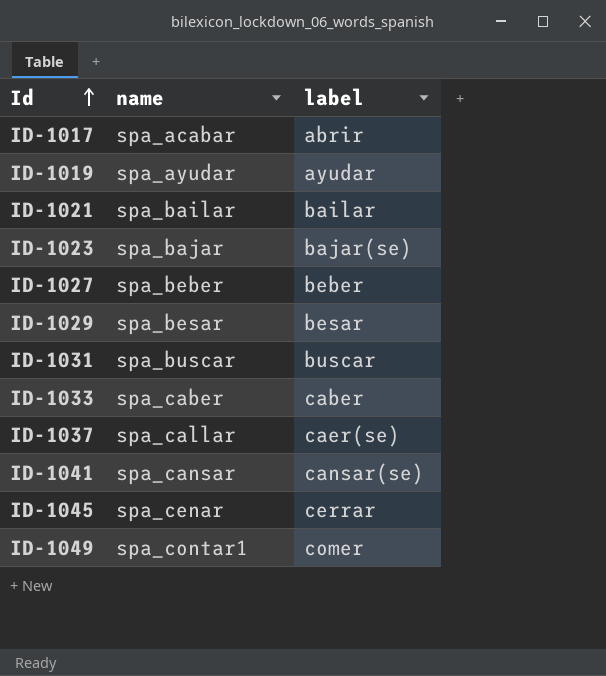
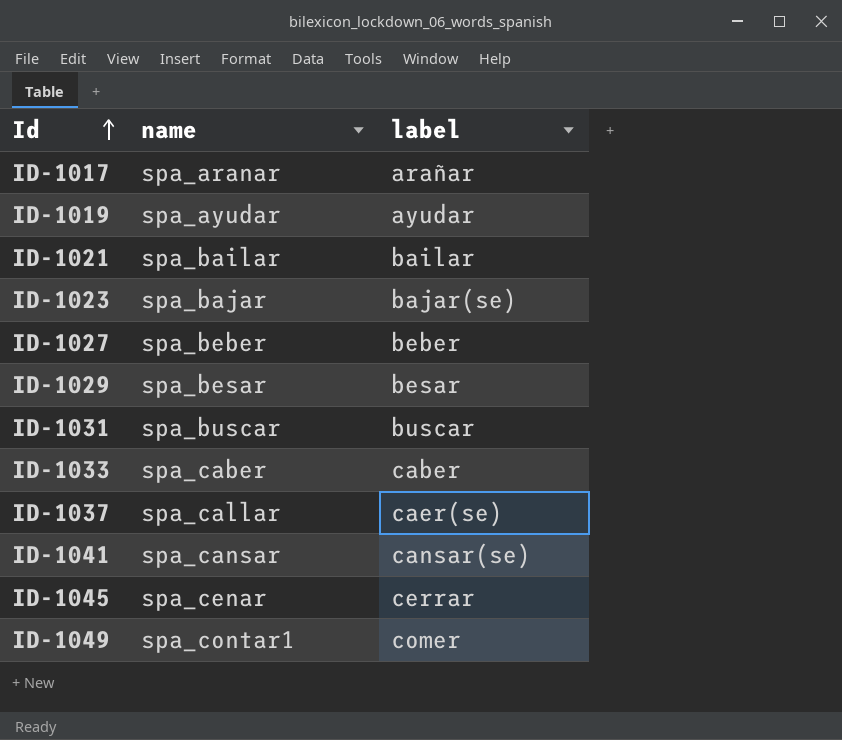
ID-1017 | name: spa_acabar -> spa_aranar
ID-1017 | label: abrir -> arañar

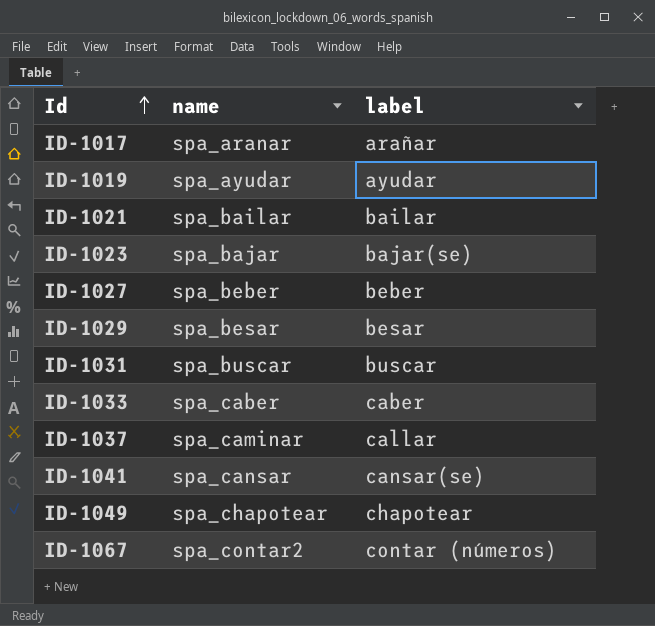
row ID-1045: spa_cenar | cerrar -> none
ID-1037 | name: spa_callar -> spa_caminar
ID-1037 | label: caer(se) -> callar
ID-1049 | name: spa_contar1 -> spa_chapotear
ID-1049 | label: comer -> chapotear
row ID-1067: none -> spa_contar2 | contar (números)

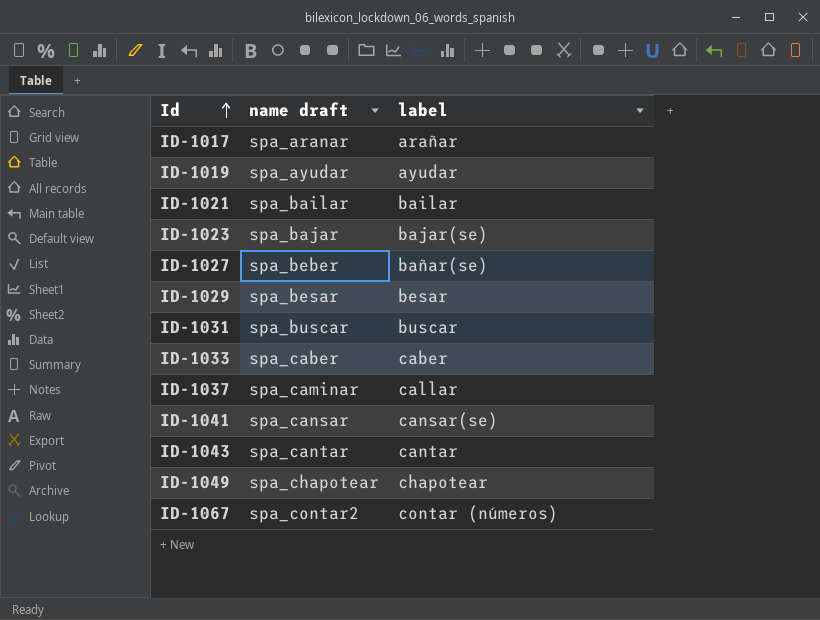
column name: name -> name draft
ID-1027 | label: beber -> bañar(se)
row ID-1043: none -> spa_cantar | cantar

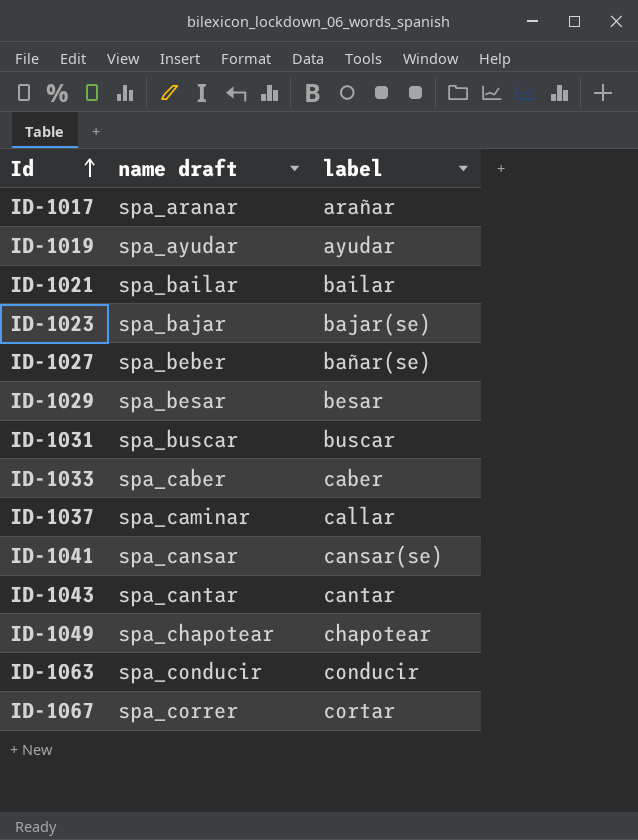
row ID-1063: none -> spa_conducir | conducir
ID-1067 | name draft: spa_contar2 -> spa_correr
ID-1067 | label: contar (números) -> cortar

